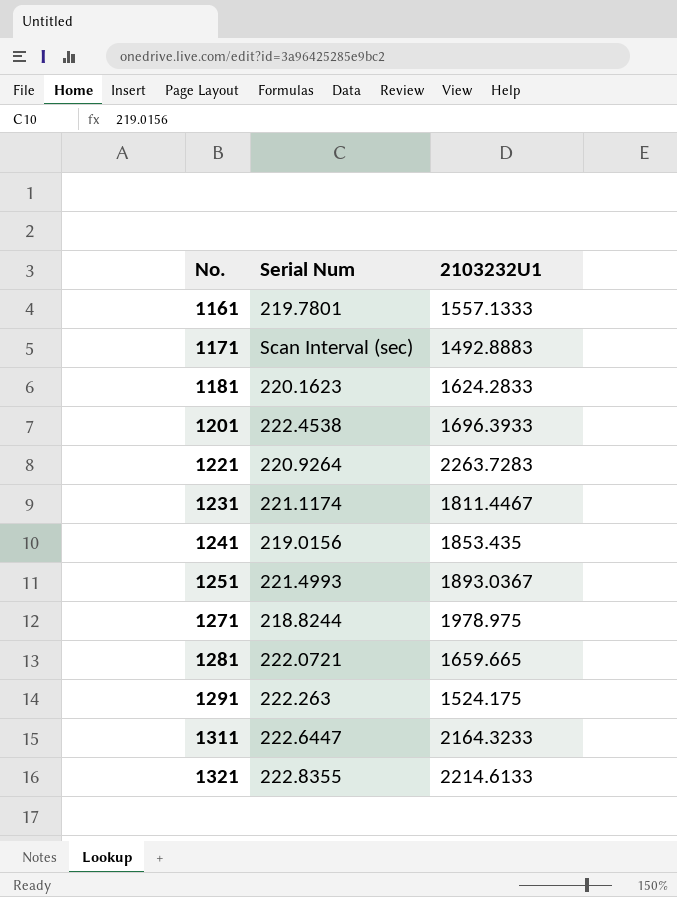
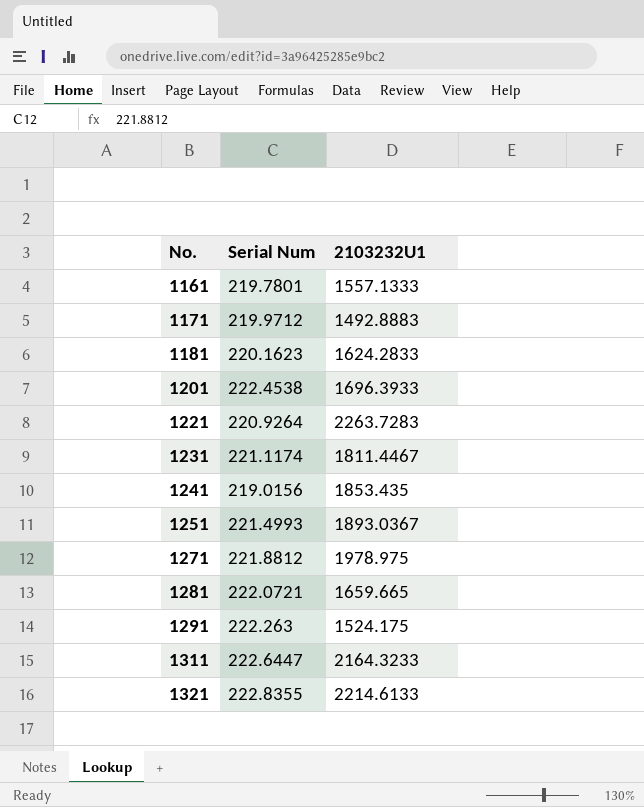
1171 | Serial Num: Scan Interval (sec) -> 219.9712
1271 | Serial Num: 218.8244 -> 221.8812

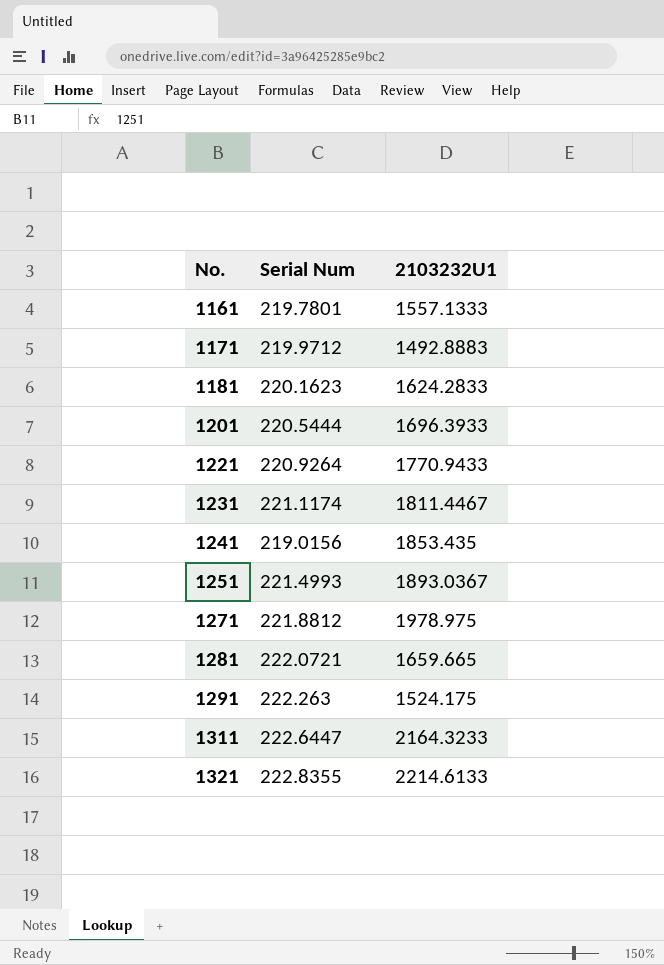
1201 | Serial Num: 222.4538 -> 220.5444
1221 | 2103232U1: 2263.7283 -> 1770.9433

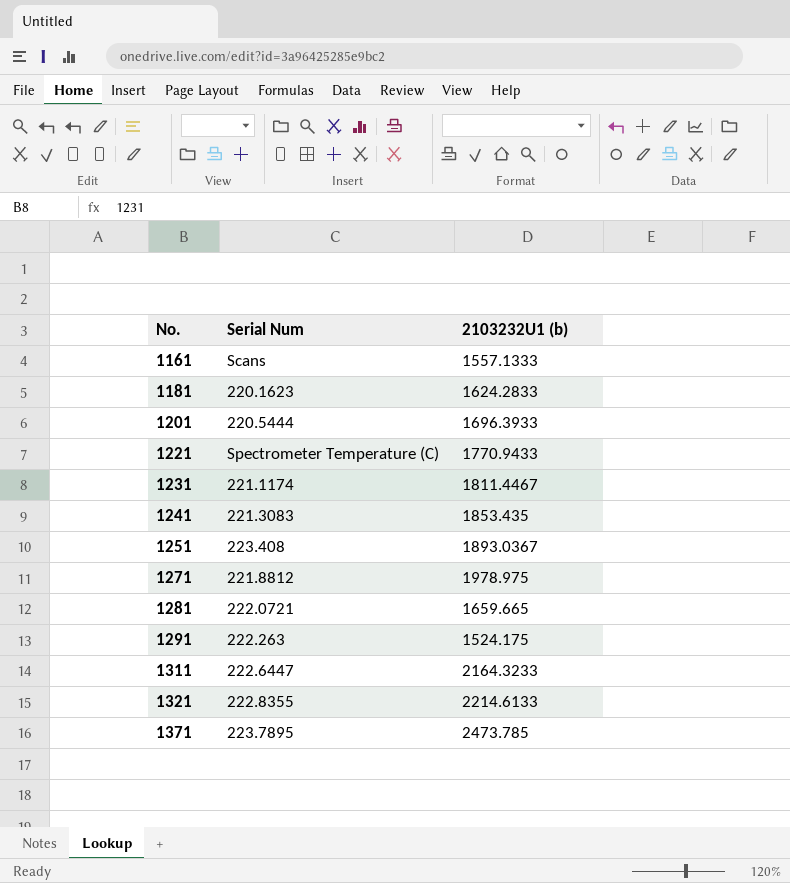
column name: 2103232U1 -> 2103232U1 (b)
row 1171: 219.9712 | 1492.8883 -> none
1161 | Serial Num: 219.7801 -> Scans
1221 | Serial Num: 220.9264 -> Spectrometer Temperature (C)
1241 | Serial Num: 219.0156 -> 221.3083
1251 | Serial Num: 221.4993 -> 223.408
row 1371: none -> 223.7895 | 2473.785

